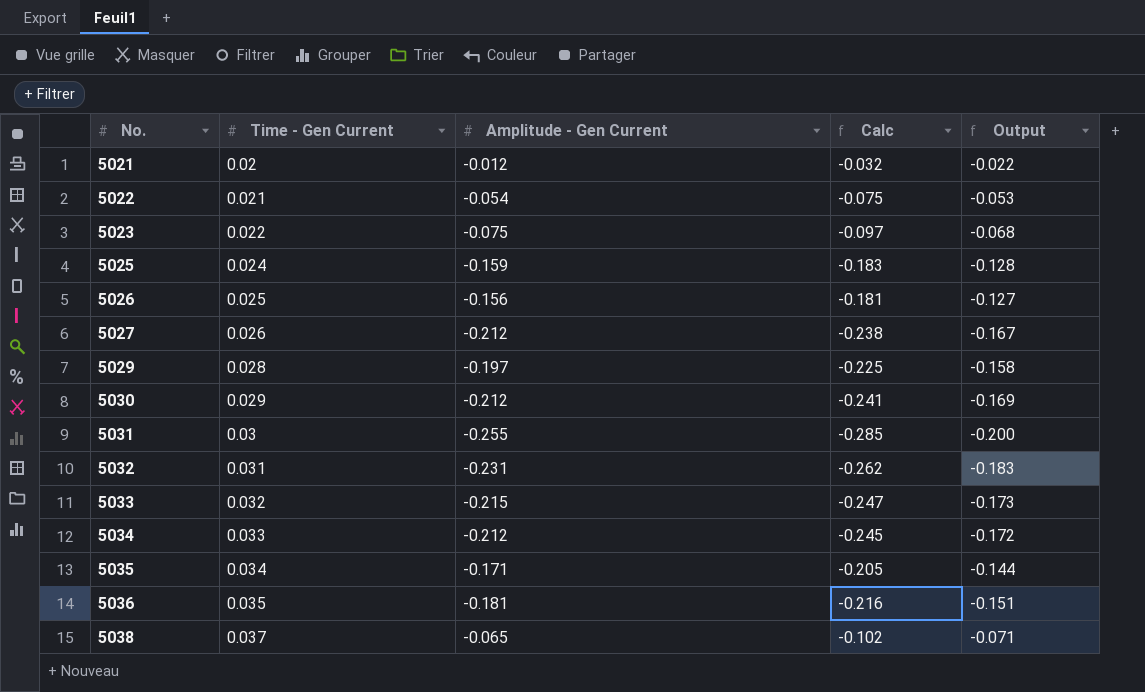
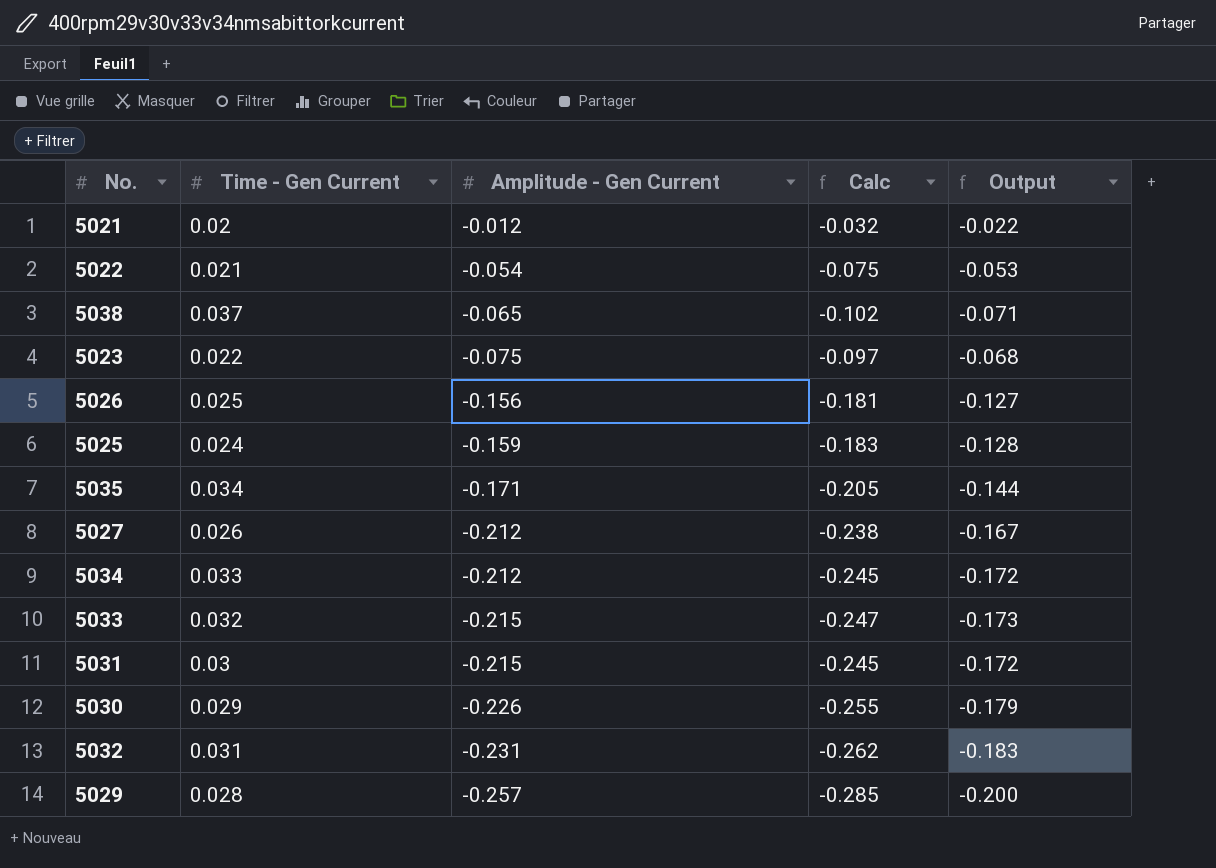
row order: No. ascending -> Amplitude - Gen Current descending
row 5036: 0.035 | -0.181 | -0.216 | -0.151 -> none
5031 | Amplitude - Gen Current: -0.255 -> -0.215
5031 | Calc: -0.285 -> -0.245
5031 | Output: -0.200 -> -0.172
5030 | Amplitude - Gen Current: -0.212 -> -0.226
5030 | Calc: -0.241 -> -0.255
5030 | Output: -0.169 -> -0.179
5029 | Amplitude - Gen Current: -0.197 -> -0.257
5029 | Calc: -0.225 -> -0.285
5029 | Output: -0.158 -> -0.200

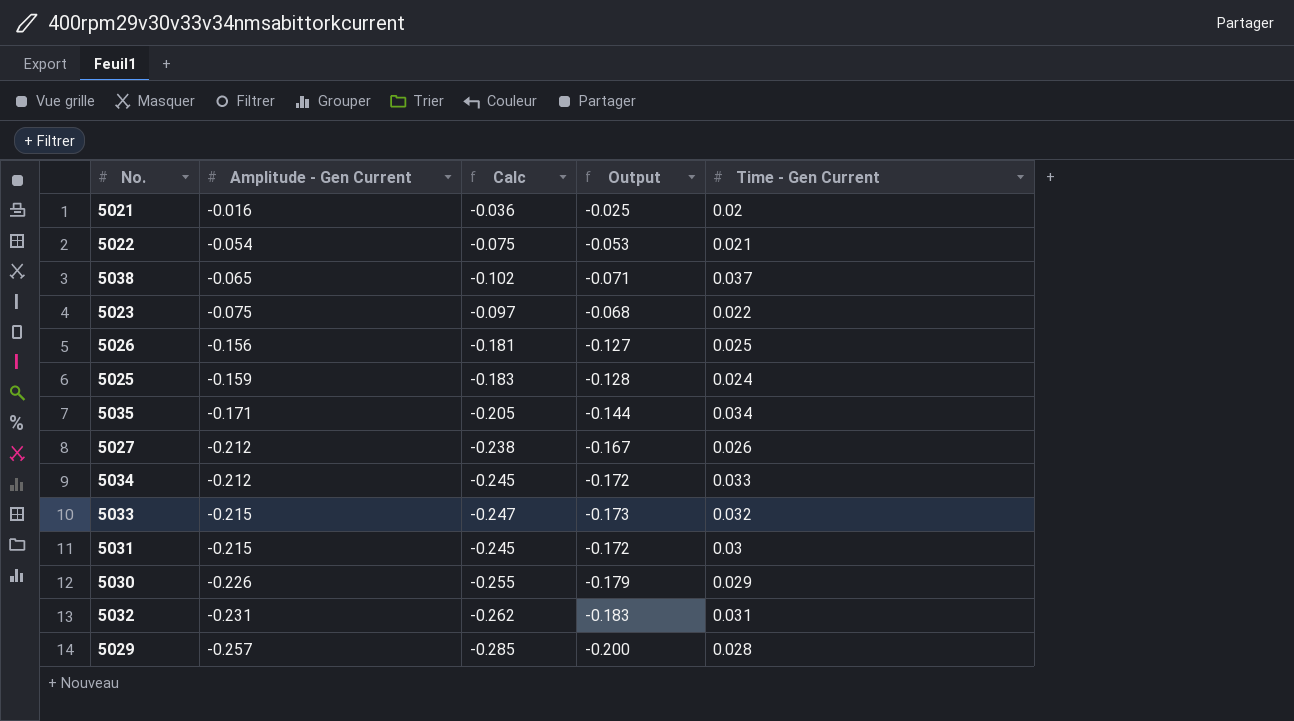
column Time - Gen Current | position: 2 -> 5
5021 | Amplitude - Gen Current: -0.012 -> -0.016
5021 | Calc: -0.032 -> -0.036
5021 | Output: -0.022 -> -0.025

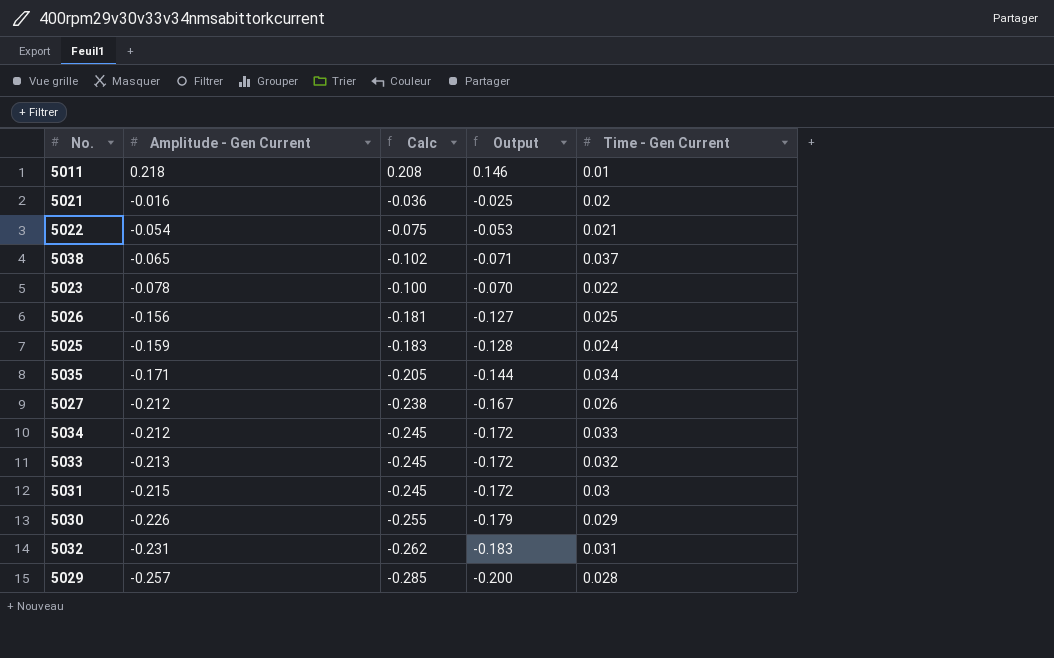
row 5011: none -> 0.218 | 0.208 | 0.146 | 0.01
5023 | Amplitude - Gen Current: -0.075 -> -0.078
5023 | Calc: -0.097 -> -0.100
5023 | Output: -0.068 -> -0.070
5033 | Amplitude - Gen Current: -0.215 -> -0.213
5033 | Calc: -0.247 -> -0.245
5033 | Output: -0.173 -> -0.172

